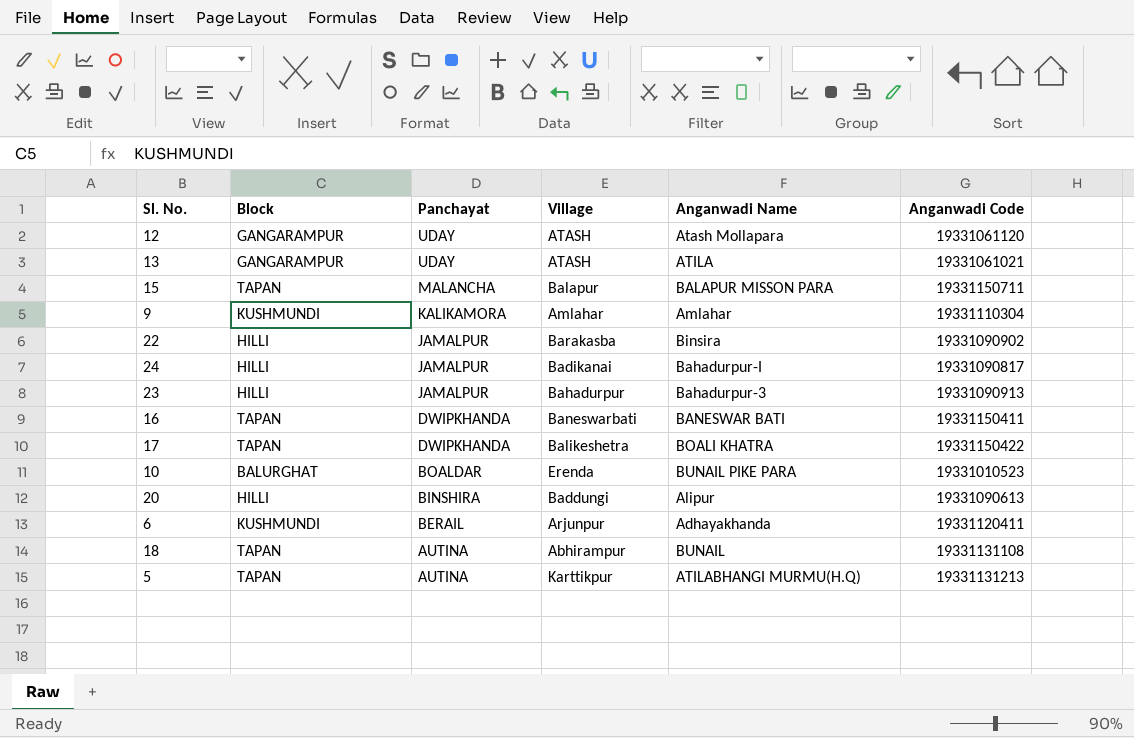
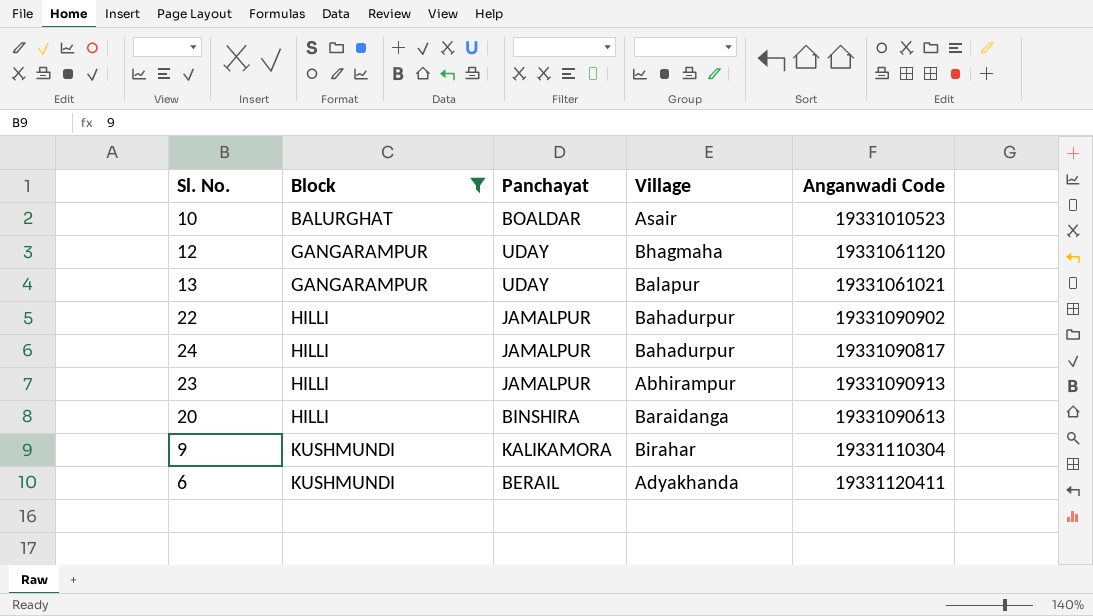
filter: none -> Block != TAPAN
row order: Panchayat descending -> Block ascending
column Anganwadi Name | position: 5 -> none
10 | Village: Erenda -> Asair
12 | Village: ATASH -> Bhagmaha
13 | Village: ATASH -> Balapur
22 | Village: Barakasba -> Bahadurpur
24 | Village: Badikanai -> Bahadurpur
23 | Village: Bahadurpur -> Abhirampur
20 | Village: Baddungi -> Baraidanga
9 | Village: Amlahar -> Birahar
6 | Village: Arjunpur -> Adyakhanda

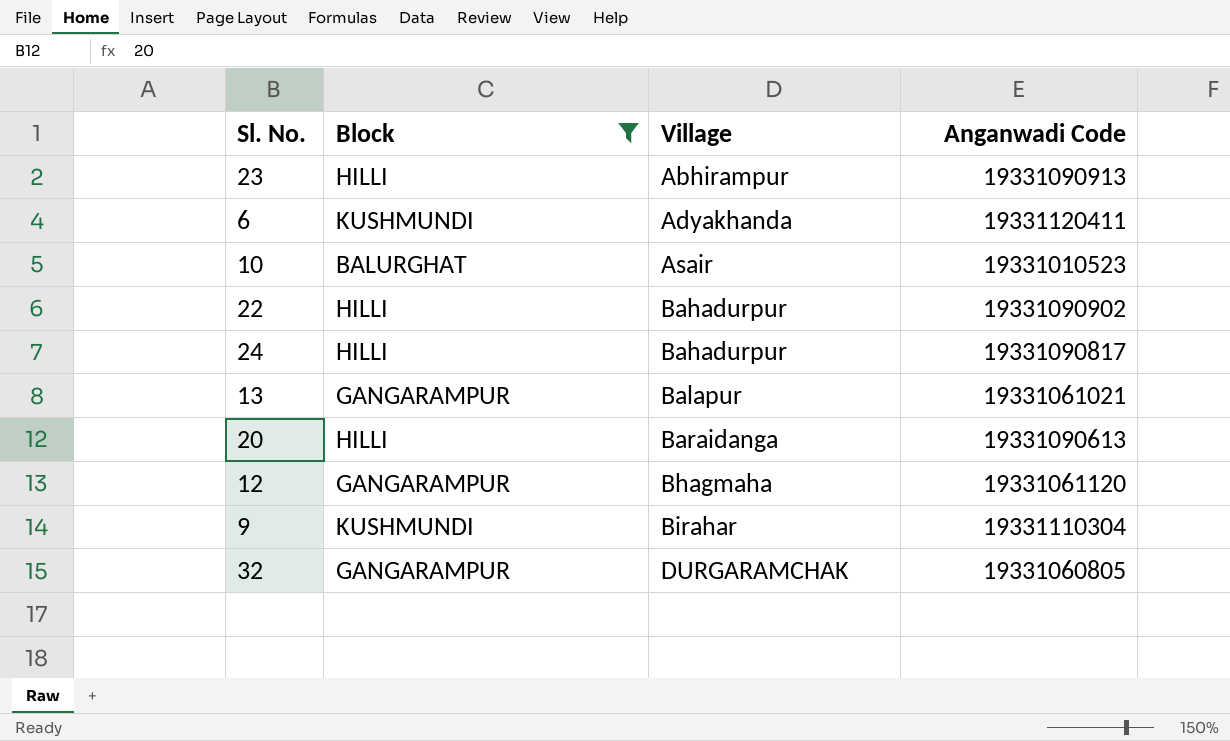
row order: Block ascending -> Village ascending
column Panchayat | position: 3 -> none
row 32: none -> GANGARAMPUR | DURGARAMCHAK | 19331060805

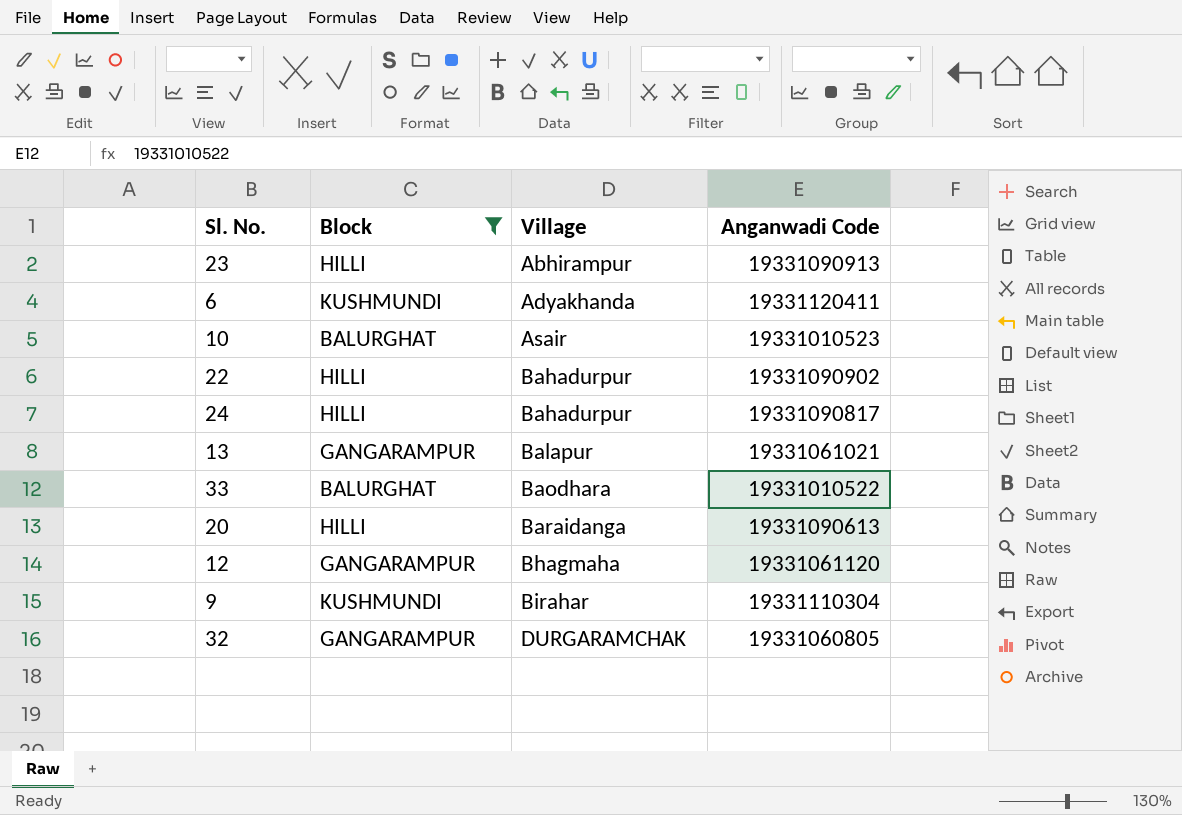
row 33: none -> BALURGHAT | Baodhara | 19331010522

